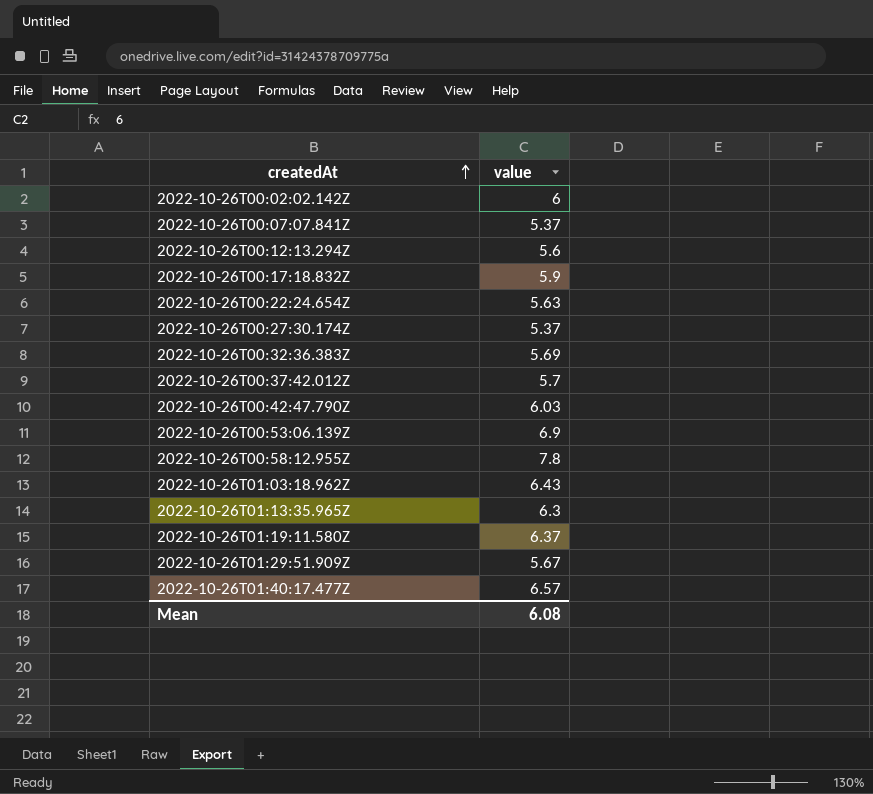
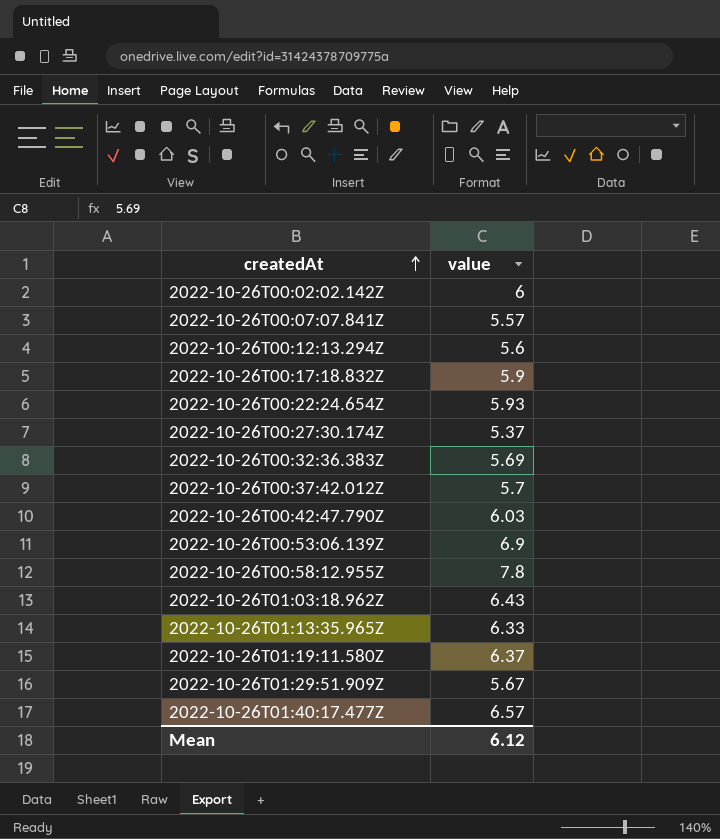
2022-10-26T00:07:07.841Z | value: 5.37 -> 5.57
2022-10-26T00:22:24.654Z | value: 5.63 -> 5.93
2022-10-26T01:13:35.965Z | value: 6.3 -> 6.33
Mean | value: 6.08 -> 6.12

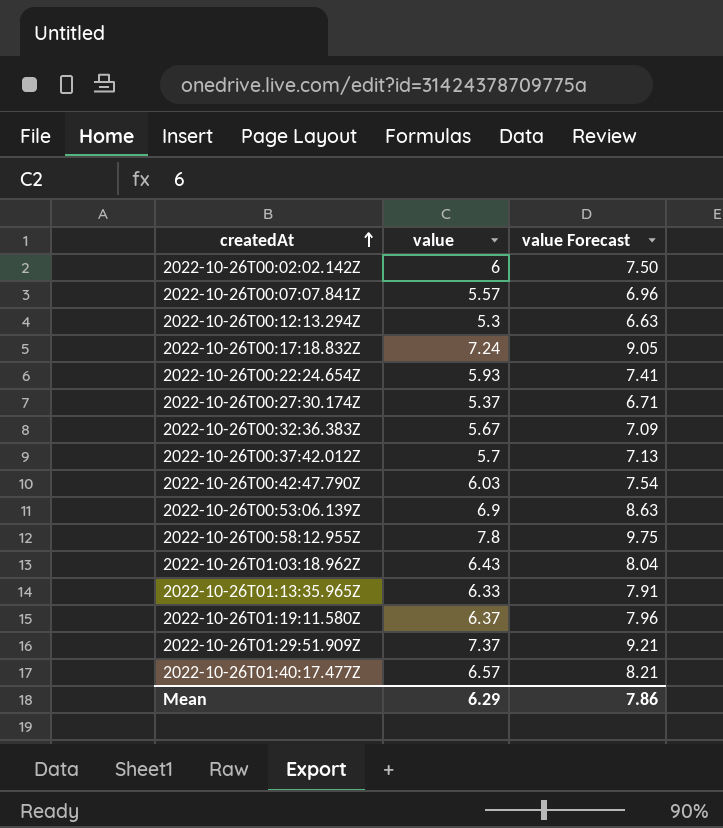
column value Forecast | formula: none -> [value] * 1.25
2022-10-26T00:12:13.294Z | value: 5.6 -> 5.3
2022-10-26T00:17:18.832Z | value: 5.9 -> 7.24
2022-10-26T00:32:36.383Z | value: 5.69 -> 5.67
2022-10-26T01:29:51.909Z | value: 5.67 -> 7.37
Mean | value: 6.12 -> 6.29

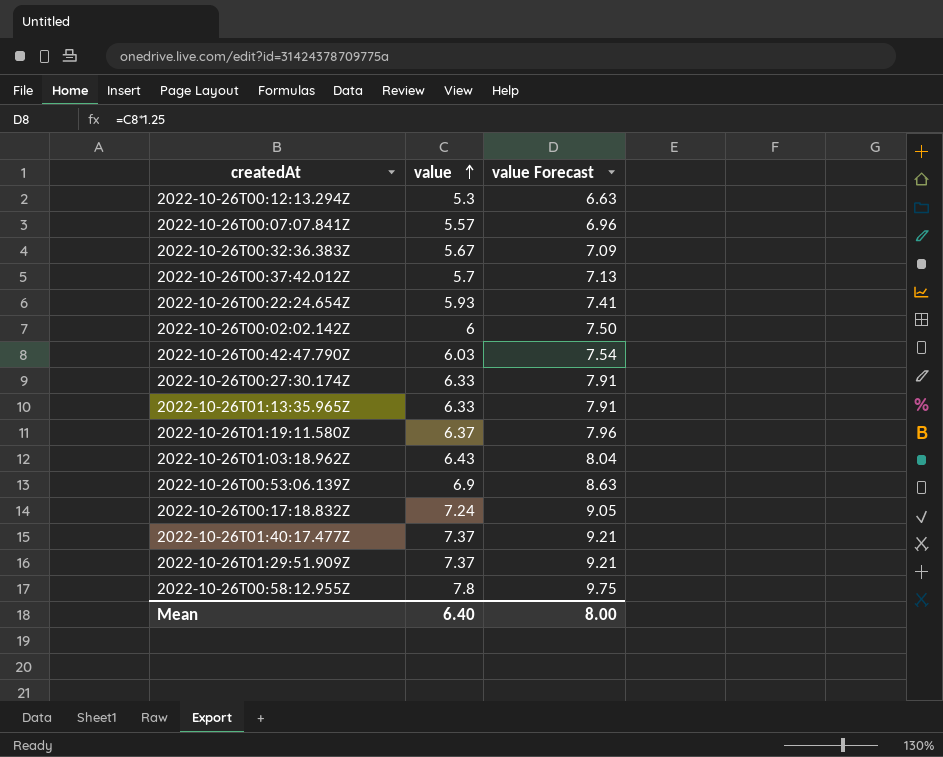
row order: createdAt ascending -> value ascending
2022-10-26T00:27:30.174Z | value: 5.37 -> 6.33
2022-10-26T00:27:30.174Z | value Forecast: 6.71 -> 7.91
2022-10-26T01:40:17.477Z | value: 6.57 -> 7.37
2022-10-26T01:40:17.477Z | value Forecast: 8.21 -> 9.21
Mean | value: 6.29 -> 6.40
Mean | value Forecast: 7.86 -> 8.00

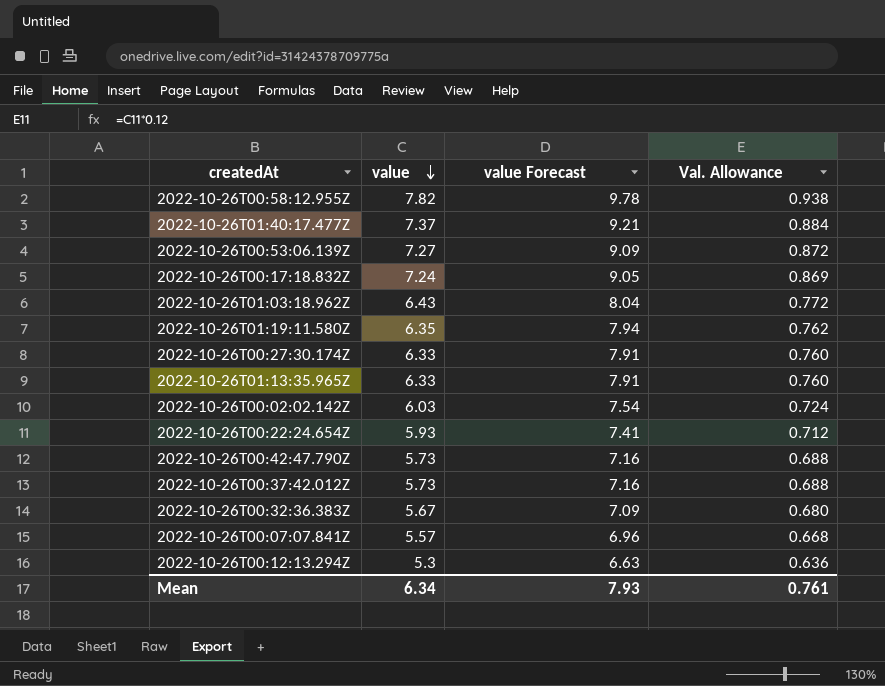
row order: value ascending -> value descending
column Val. Allowance | formula: none -> [value] * 0.12
row 2022-10-26T01:29:51.909Z: 7.37 | 9.21 -> none
2022-10-26T00:58:12.955Z | value: 7.8 -> 7.82
2022-10-26T00:58:12.955Z | value Forecast: 9.75 -> 9.78
2022-10-26T00:53:06.139Z | value: 6.9 -> 7.27
2022-10-26T00:53:06.139Z | value Forecast: 8.63 -> 9.09
2022-10-26T01:19:11.580Z | value: 6.37 -> 6.35
2022-10-26T01:19:11.580Z | value Forecast: 7.96 -> 7.94
2022-10-26T00:02:02.142Z | value: 6 -> 6.03
2022-10-26T00:02:02.142Z | value Forecast: 7.50 -> 7.54
2022-10-26T00:42:47.790Z | value: 6.03 -> 5.73
2022-10-26T00:42:47.790Z | value Forecast: 7.54 -> 7.16
2022-10-26T00:37:42.012Z | value: 5.7 -> 5.73
2022-10-26T00:37:42.012Z | value Forecast: 7.13 -> 7.16
Mean | value: 6.40 -> 6.34
Mean | value Forecast: 8.00 -> 7.93

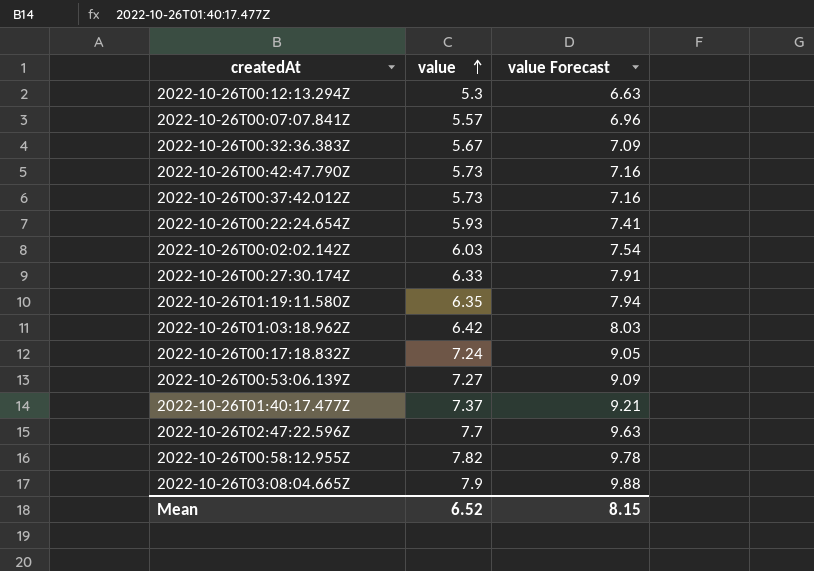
row order: value descending -> value ascending
column Val. Allowance | formula: [value] * 0.12 -> none
row 2022-10-26T01:13:35.965Z: 6.33 | 7.91 | 0.760 -> none
2022-10-26T01:03:18.962Z | value: 6.43 -> 6.42
2022-10-26T01:03:18.962Z | value Forecast: 8.04 -> 8.03
row 2022-10-26T02:47:22.596Z: none -> 7.7 | 9.63
row 2022-10-26T03:08:04.665Z: none -> 7.9 | 9.88
Mean | value: 6.34 -> 6.52
Mean | value Forecast: 7.93 -> 8.15

